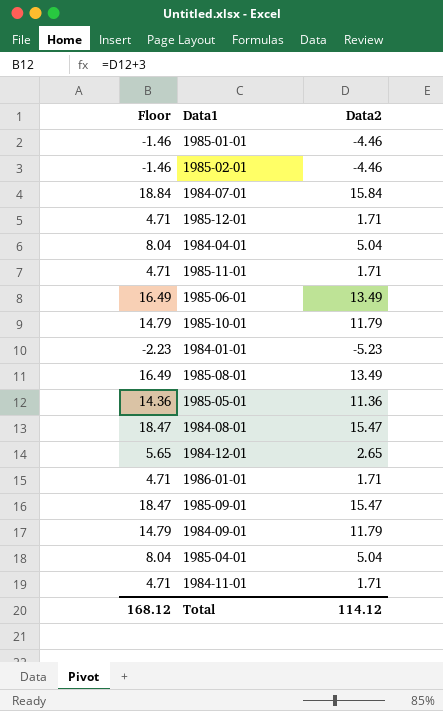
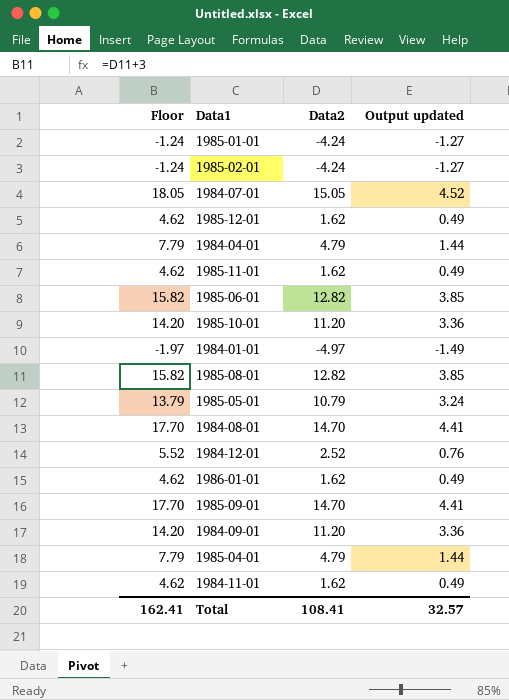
column Output updated | formula: none -> [Data2] * 0.3
1985-01-01 | Floor: -1.46 -> -1.24
1985-01-01 | Data2: -4.46 -> -4.24
1985-02-01 | Floor: -1.46 -> -1.24
1985-02-01 | Data2: -4.46 -> -4.24
1984-07-01 | Floor: 18.84 -> 18.05
1984-07-01 | Data2: 15.84 -> 15.05
1985-12-01 | Floor: 4.71 -> 4.62
1985-12-01 | Data2: 1.71 -> 1.62
1984-04-01 | Floor: 8.04 -> 7.79
1984-04-01 | Data2: 5.04 -> 4.79
1985-11-01 | Floor: 4.71 -> 4.62
1985-11-01 | Data2: 1.71 -> 1.62
1985-06-01 | Floor: 16.49 -> 15.82
1985-06-01 | Data2: 13.49 -> 12.82
1985-10-01 | Floor: 14.79 -> 14.20
1985-10-01 | Data2: 11.79 -> 11.20
1984-01-01 | Floor: -2.23 -> -1.97
1984-01-01 | Data2: -5.23 -> -4.97
1985-08-01 | Floor: 16.49 -> 15.82
1985-08-01 | Data2: 13.49 -> 12.82
1985-05-01 | Floor: 14.36 -> 13.79
1985-05-01 | Data2: 11.36 -> 10.79
1984-08-01 | Floor: 18.47 -> 17.70
1984-08-01 | Data2: 15.47 -> 14.70
1984-12-01 | Floor: 5.65 -> 5.52
1984-12-01 | Data2: 2.65 -> 2.52
1986-01-01 | Floor: 4.71 -> 4.62
1986-01-01 | Data2: 1.71 -> 1.62
1985-09-01 | Floor: 18.47 -> 17.70
1985-09-01 | Data2: 15.47 -> 14.70
1984-09-01 | Floor: 14.79 -> 14.20
1984-09-01 | Data2: 11.79 -> 11.20
1985-04-01 | Floor: 8.04 -> 7.79
1985-04-01 | Data2: 5.04 -> 4.79
1984-11-01 | Floor: 4.71 -> 4.62
1984-11-01 | Data2: 1.71 -> 1.62
Total | Floor: 168.12 -> 162.41
Total | Data2: 114.12 -> 108.41

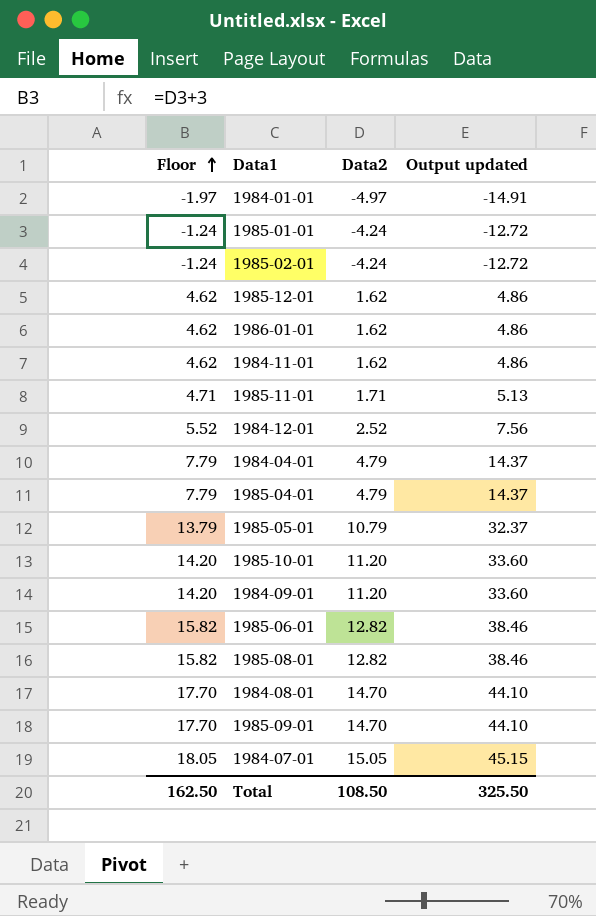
row order: none -> Floor ascending
column Output updated | formula: [Data2] * 0.3 -> [Data2] * 3
1985-11-01 | Floor: 4.62 -> 4.71
1985-11-01 | Data2: 1.62 -> 1.71
Total | Floor: 162.41 -> 162.50
Total | Data2: 108.41 -> 108.50
Total | Output updated: 32.57 -> 325.50

